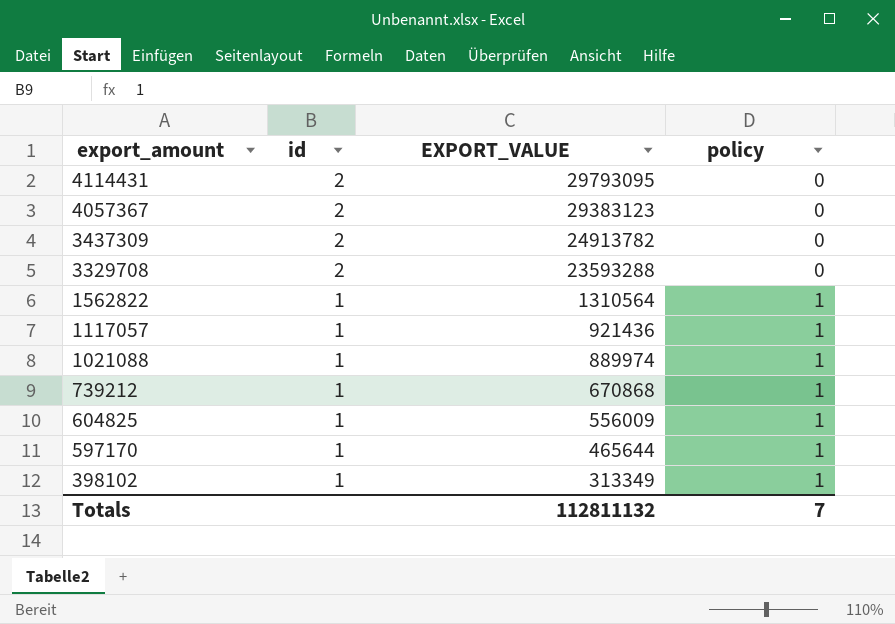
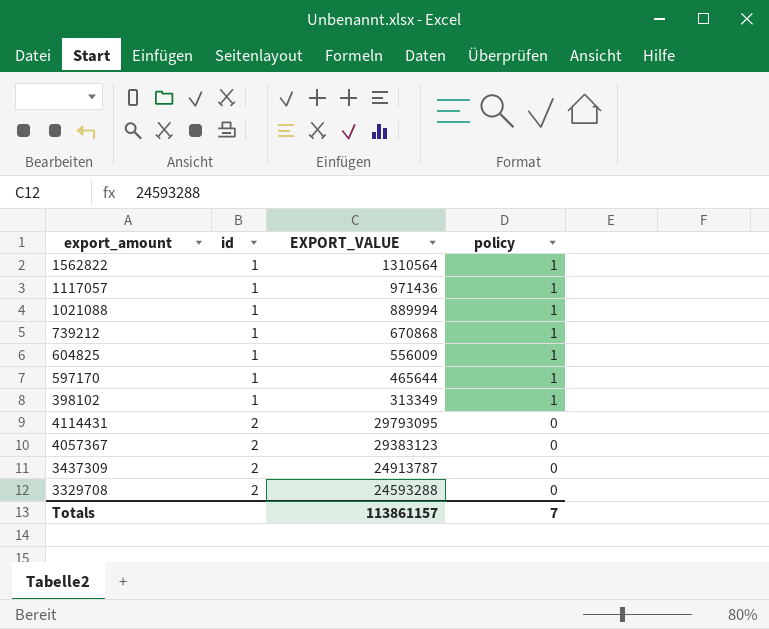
row order: export_amount descending -> id ascending
1117057 | EXPORT_VALUE: 921436 -> 971436
1021088 | EXPORT_VALUE: 889974 -> 889994
3437309 | EXPORT_VALUE: 24913782 -> 24913787
3329708 | EXPORT_VALUE: 23593288 -> 24593288
Totals | EXPORT_VALUE: 112811132 -> 113861157

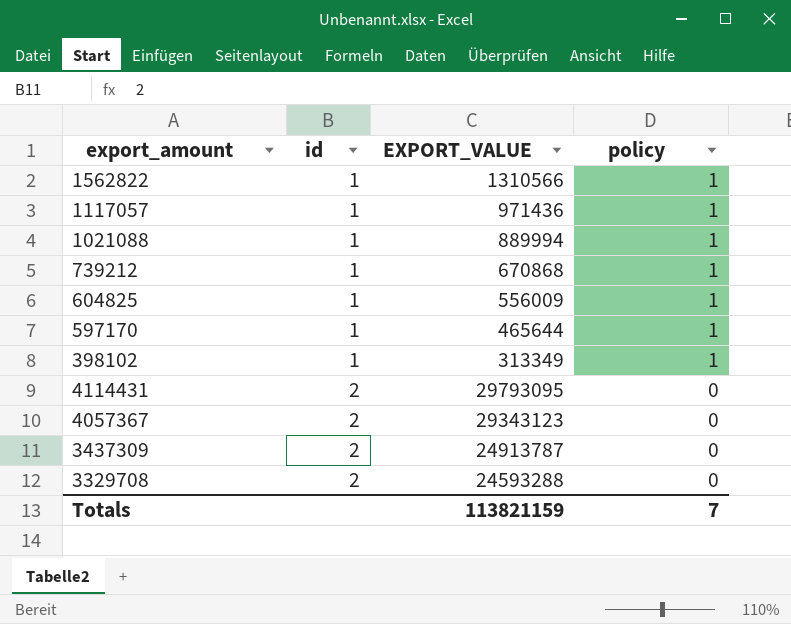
1562822 | EXPORT_VALUE: 1310564 -> 1310566
4057367 | EXPORT_VALUE: 29383123 -> 29343123
Totals | EXPORT_VALUE: 113861157 -> 113821159

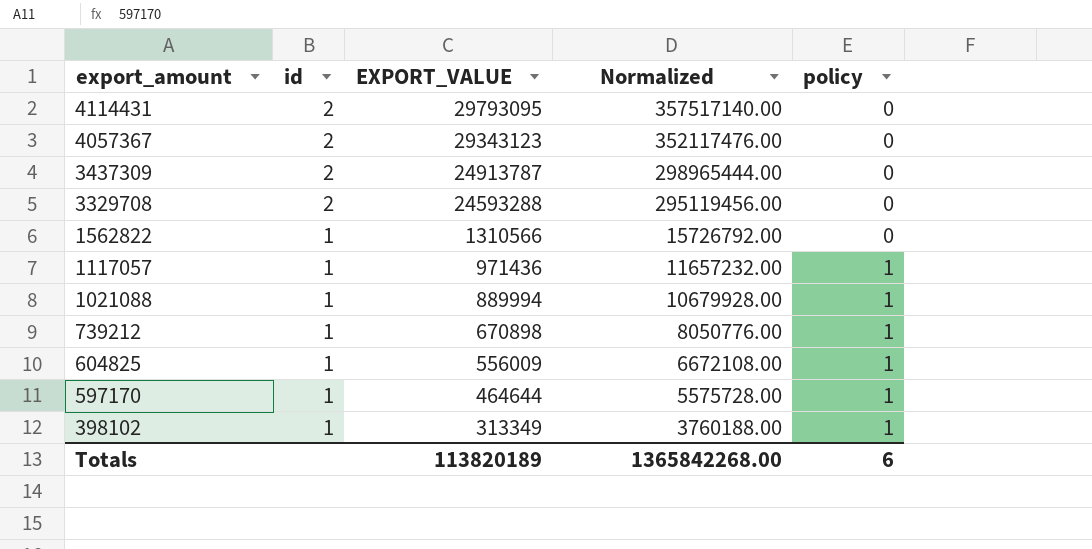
row order: id ascending -> export_amount descending
column Normalized | formula: none -> [EXPORT_VALUE] * 12
1562822 | policy: 1 -> 0
739212 | EXPORT_VALUE: 670868 -> 670898
597170 | EXPORT_VALUE: 465644 -> 464644
Totals | EXPORT_VALUE: 113821159 -> 113820189
Totals | policy: 7 -> 6

